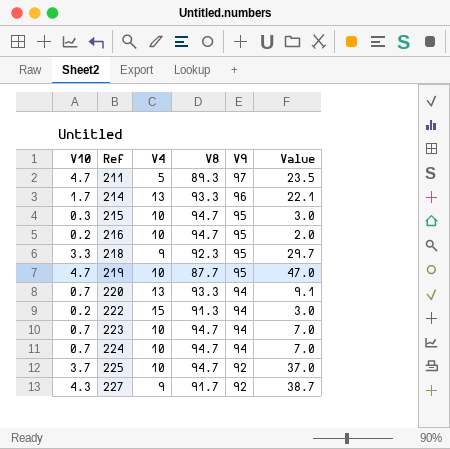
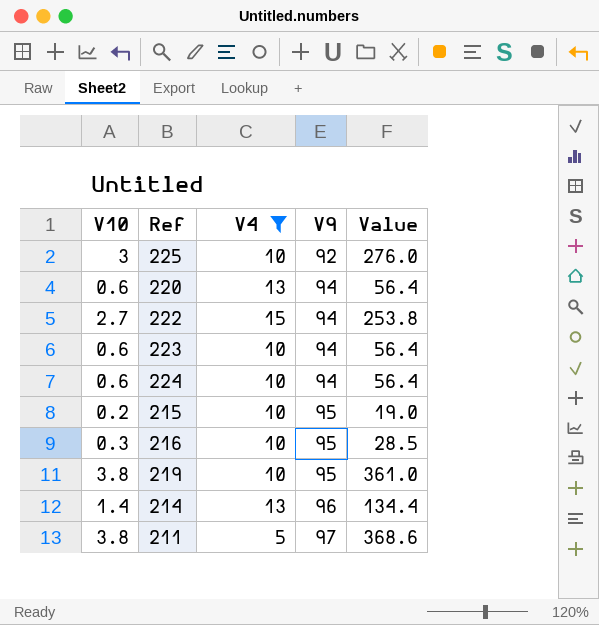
filter: none -> V4 != 9
row order: Ref ascending -> V9 ascending
column V8 | position: 4 -> none
column Value | formula: [V10] * [V4] -> [V10] * [V9]
225 | V10: 3.7 -> 3
220 | V10: 0.7 -> 0.6
222 | V10: 0.2 -> 2.7
223 | V10: 0.7 -> 0.6
224 | V10: 0.7 -> 0.6
215 | V10: 0.3 -> 0.2
216 | V10: 0.2 -> 0.3
219 | V10: 4.7 -> 3.8
214 | V10: 1.7 -> 1.4
211 | V10: 4.7 -> 3.8

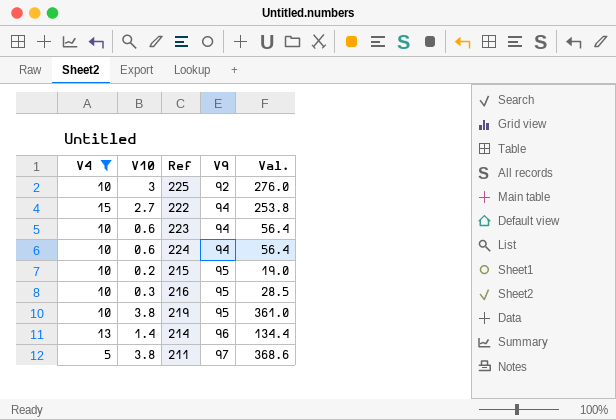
column V4 | position: 3 -> 1
column name: Value -> Val.
row 220: 0.6 | 13 | 94 | 56.4 -> none

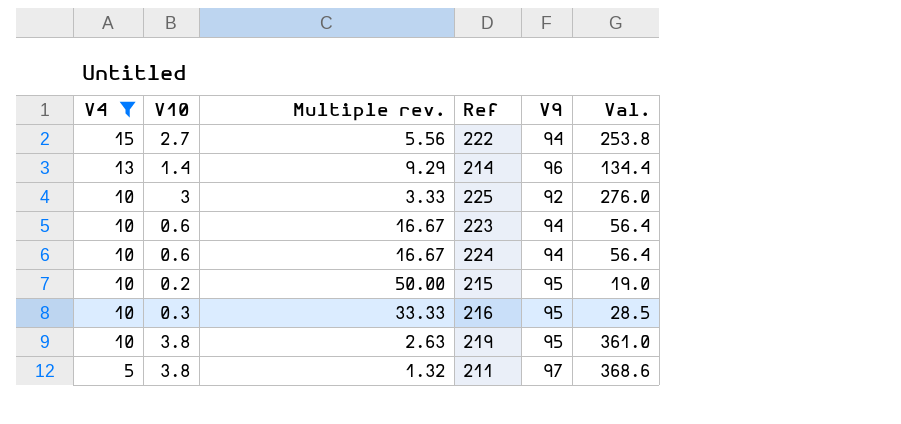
row order: V9 ascending -> V4 descending
column Multiple rev. | formula: none -> [V4] / [V10]

